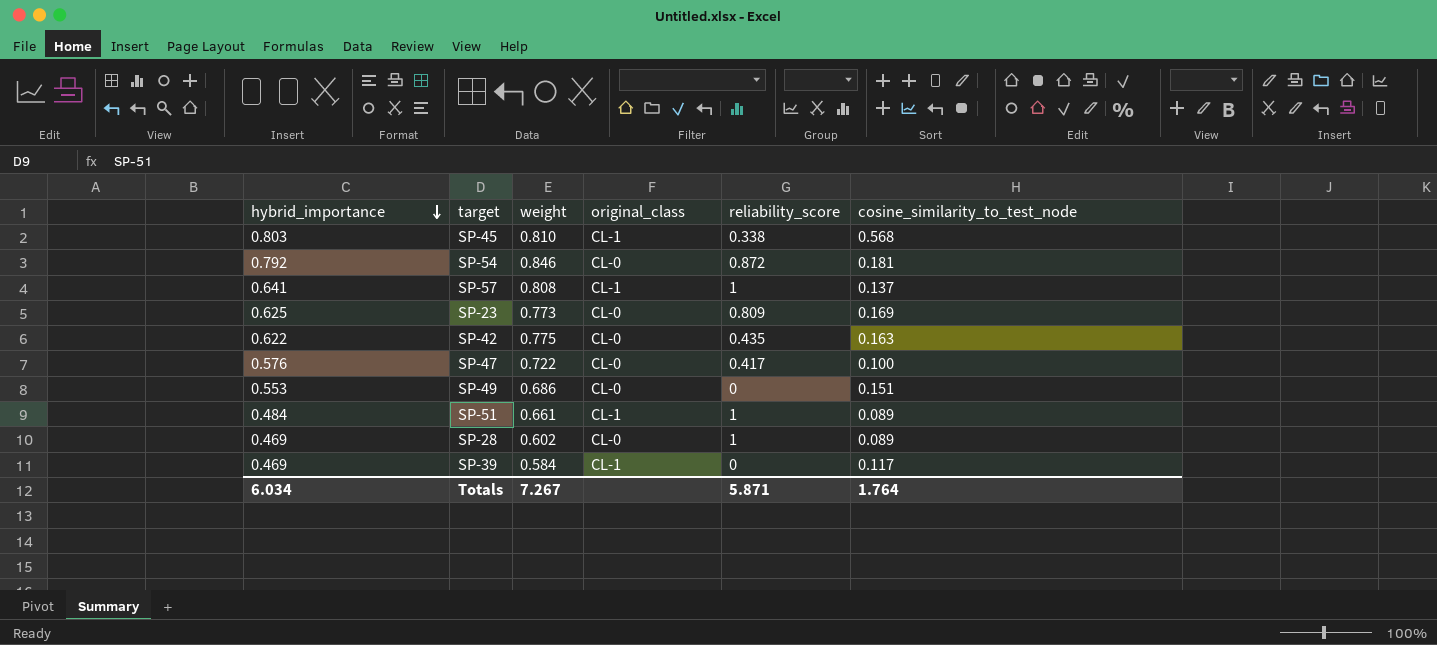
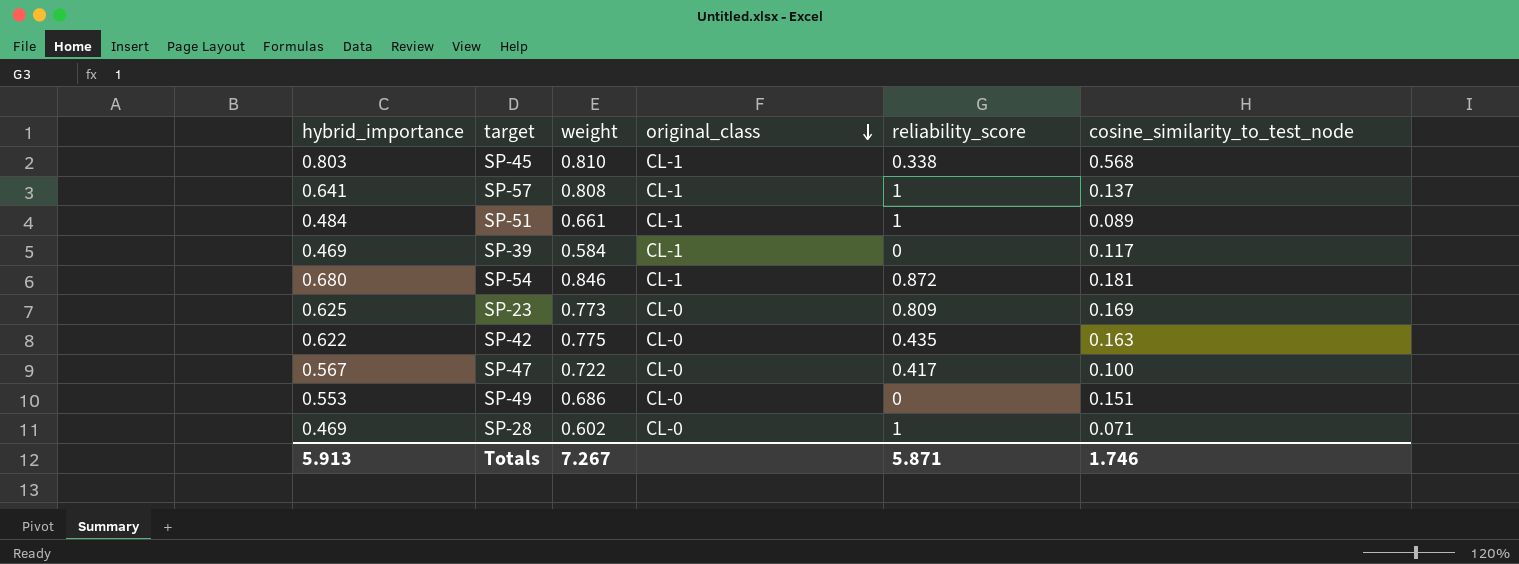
row order: hybrid_importance descending -> original_class descending
SP-54 | hybrid_importance: 0.792 -> 0.680
SP-54 | original_class: CL-0 -> CL-1
SP-47 | hybrid_importance: 0.576 -> 0.567
SP-28 | cosine_similarity_to_test_node: 0.089 -> 0.071
Totals | hybrid_importance: 6.034 -> 5.913
Totals | cosine_similarity_to_test_node: 1.764 -> 1.746

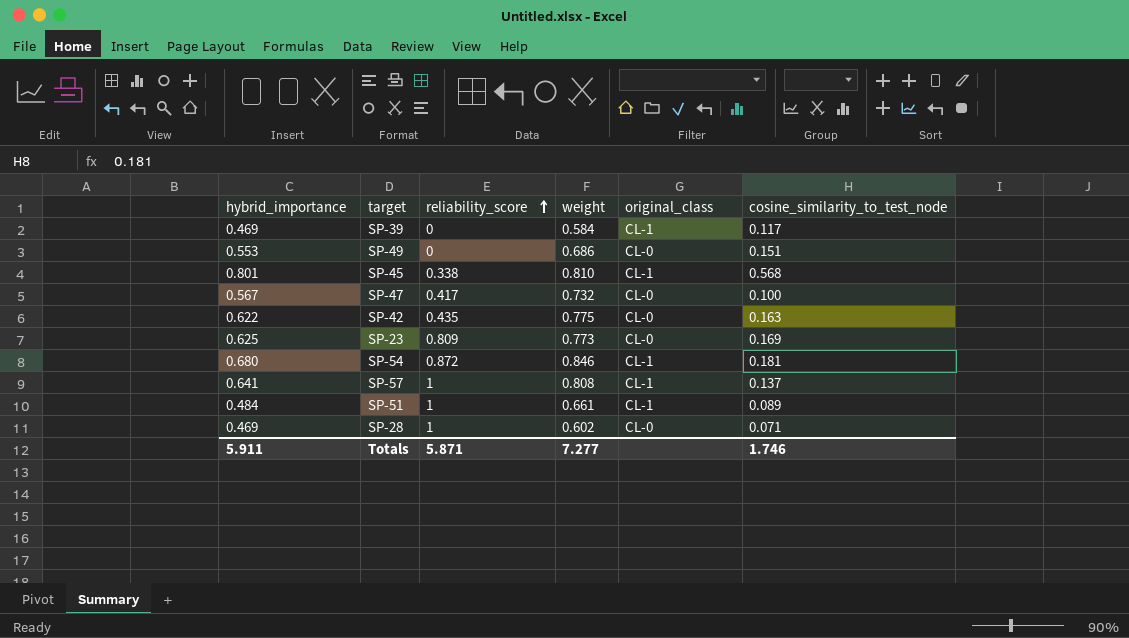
row order: original_class descending -> reliability_score ascending
column reliability_score | position: 5 -> 3
SP-45 | hybrid_importance: 0.803 -> 0.801
SP-47 | weight: 0.722 -> 0.732
Totals | hybrid_importance: 5.913 -> 5.911
Totals | weight: 7.267 -> 7.277

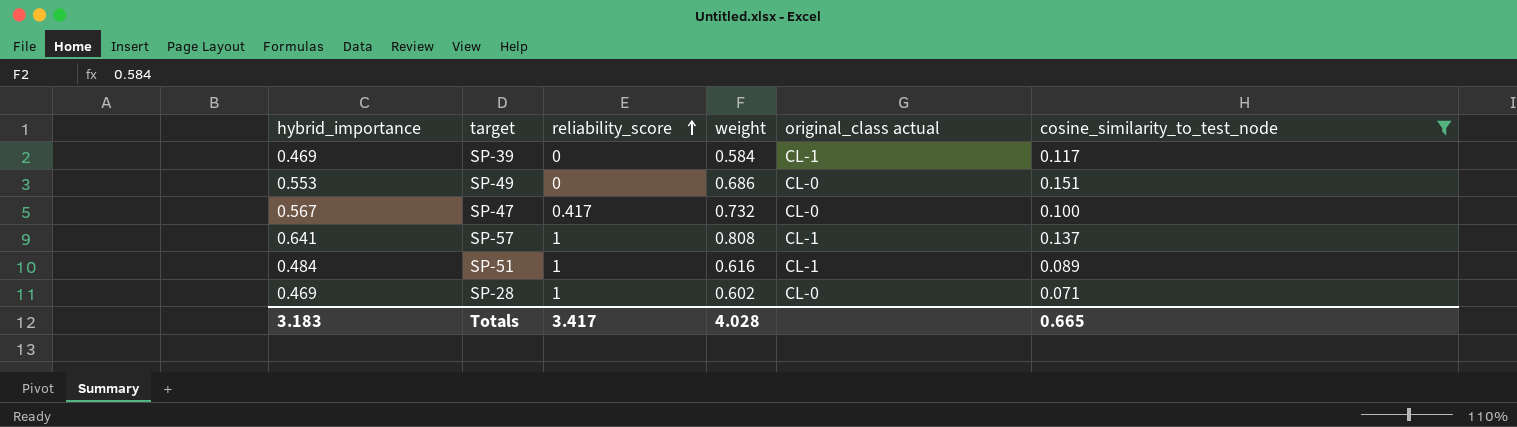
filter: none -> cosine_similarity_to_test_node <= 0.151
column name: original_class -> original_class actual
SP-51 | weight: 0.661 -> 0.616
Totals | hybrid_importance: 5.911 -> 3.183
Totals | reliability_score: 5.871 -> 3.417
Totals | weight: 7.277 -> 4.028
Totals | cosine_similarity_to_test_node: 1.746 -> 0.665

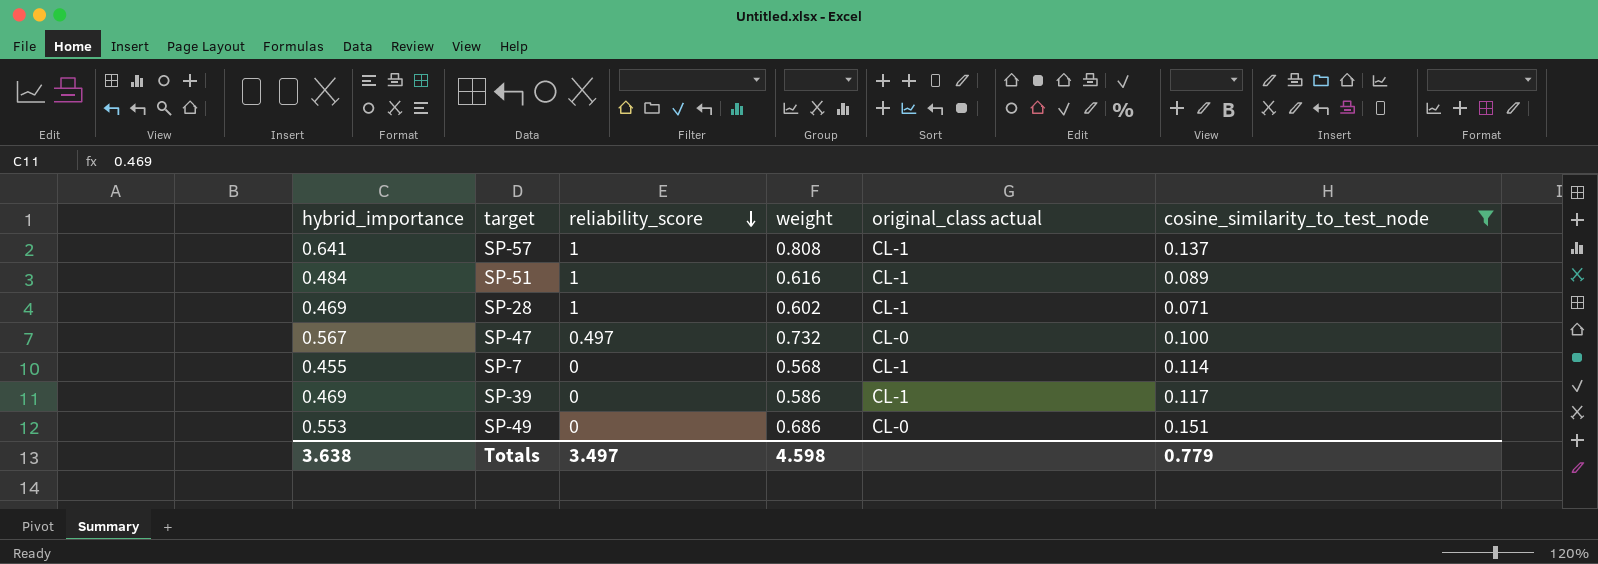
row order: reliability_score ascending -> reliability_score descending
SP-28 | original_class actual: CL-0 -> CL-1
SP-47 | reliability_score: 0.417 -> 0.497
row SP-7: none -> 0.455 | 0 | 0.568 | CL-1 | 0.114
SP-39 | weight: 0.584 -> 0.586
Totals | hybrid_importance: 3.183 -> 3.638
Totals | reliability_score: 3.417 -> 3.497
Totals | weight: 4.028 -> 4.598
Totals | cosine_similarity_to_test_node: 0.665 -> 0.779

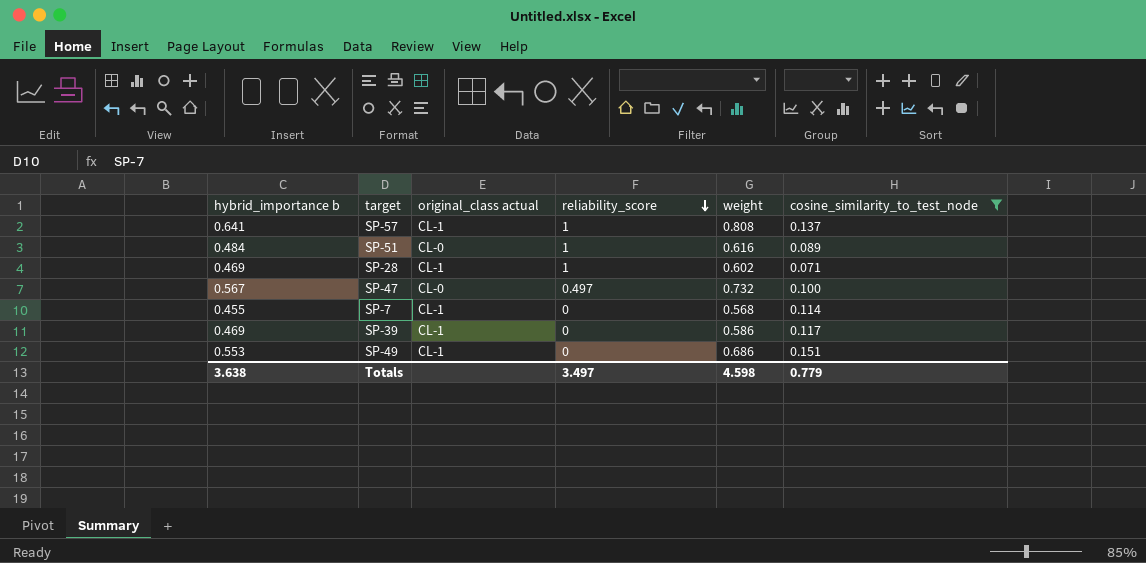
column name: hybrid_importance -> hybrid_importance b
column original_class actual | position: 5 -> 3
SP-51 | original_class actual: CL-1 -> CL-0
SP-49 | original_class actual: CL-0 -> CL-1

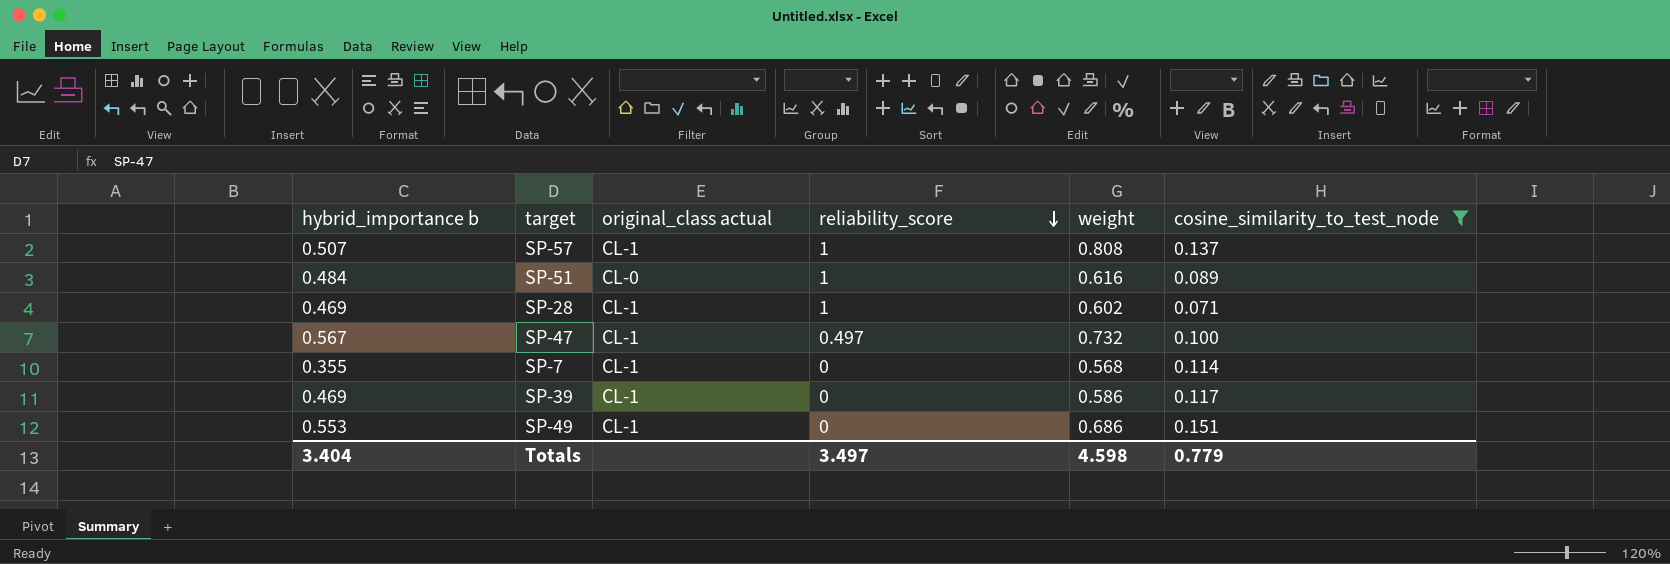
SP-57 | hybrid_importance b: 0.641 -> 0.507
SP-47 | original_class actual: CL-0 -> CL-1
SP-7 | hybrid_importance b: 0.455 -> 0.355
Totals | hybrid_importance b: 3.638 -> 3.404

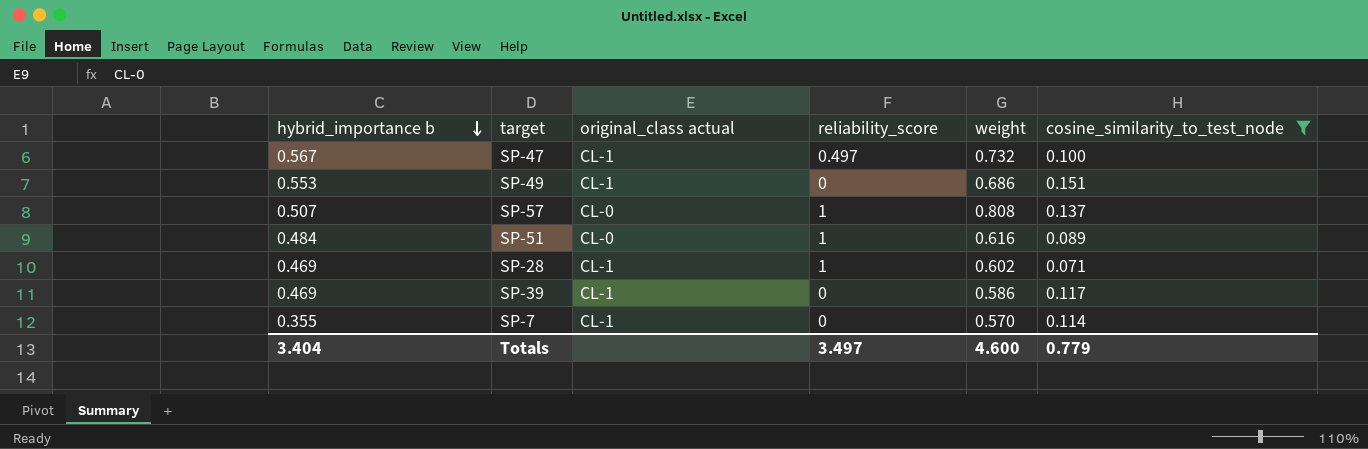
row order: reliability_score descending -> hybrid_importance b descending
SP-57 | original_class actual: CL-1 -> CL-0
SP-7 | weight: 0.568 -> 0.570
Totals | weight: 4.598 -> 4.600

